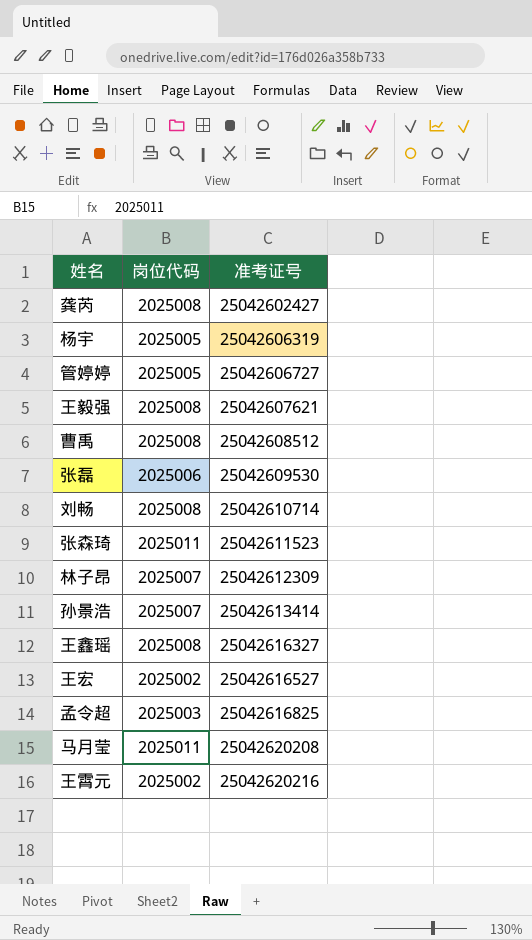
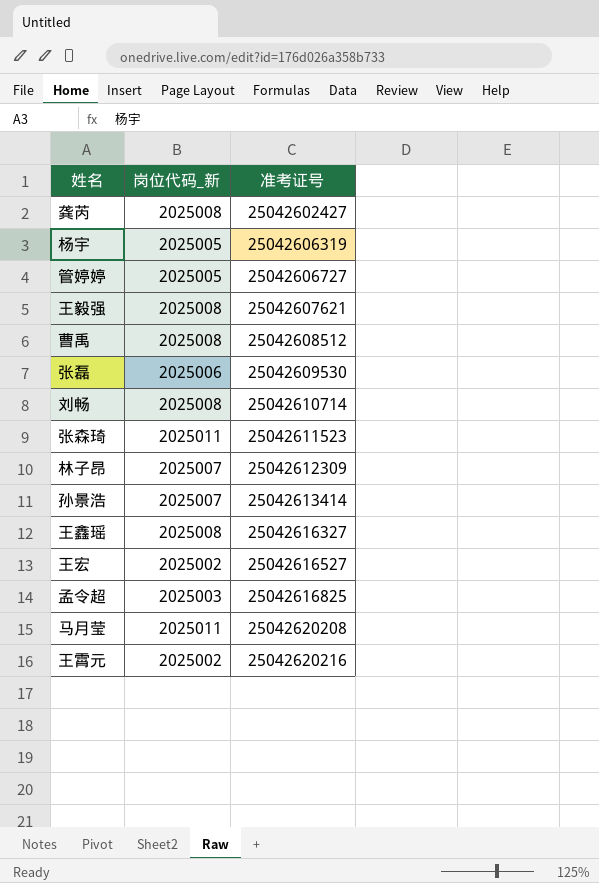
column name: 岗位代码 -> 岗位代码_新

